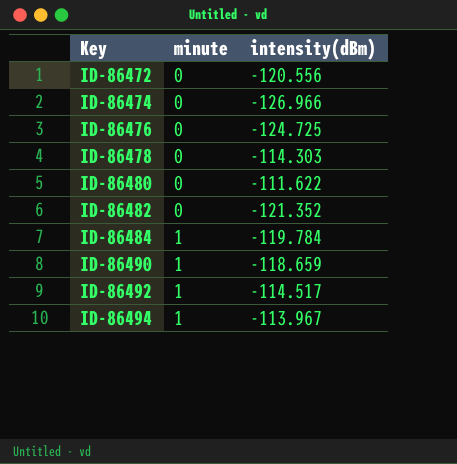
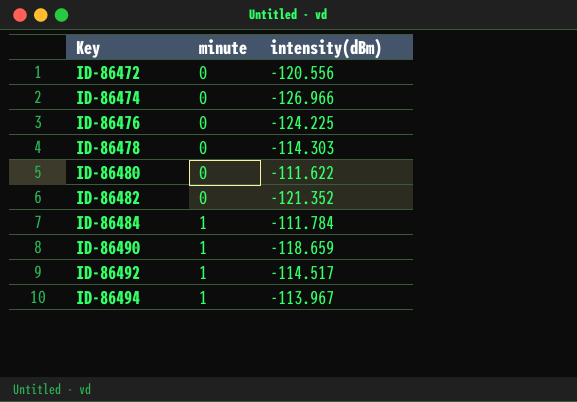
ID-86476 | intensity(dBm): -124.725 -> -124.225
ID-86484 | intensity(dBm): -119.784 -> -111.784

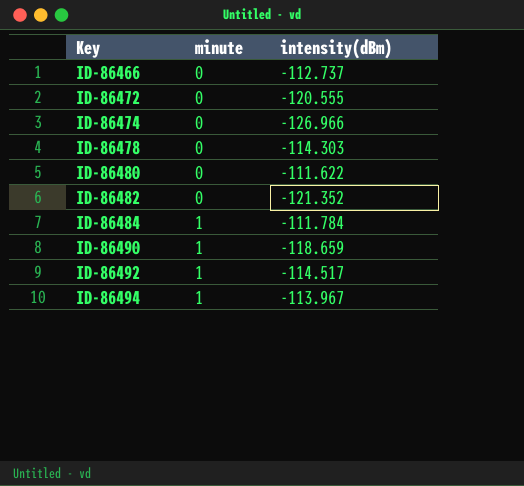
row ID-86476: 0 | -124.225 -> none
row ID-86466: none -> 0 | -112.737
ID-86472 | intensity(dBm): -120.556 -> -120.555

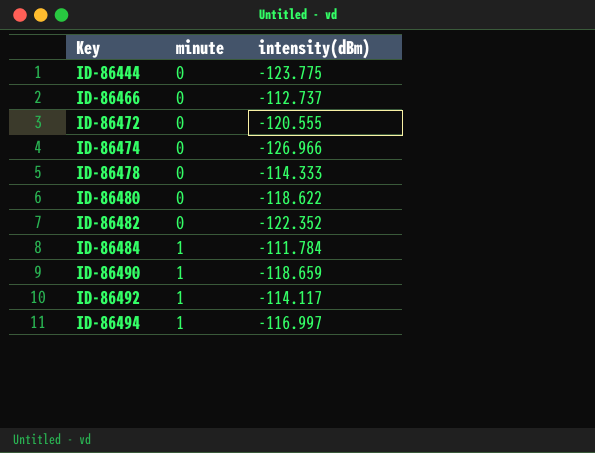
row ID-86444: none -> 0 | -123.775
ID-86478 | intensity(dBm): -114.303 -> -114.333
ID-86480 | intensity(dBm): -111.622 -> -118.622
ID-86482 | intensity(dBm): -121.352 -> -122.352
ID-86492 | intensity(dBm): -114.517 -> -114.117
ID-86494 | intensity(dBm): -113.967 -> -116.997

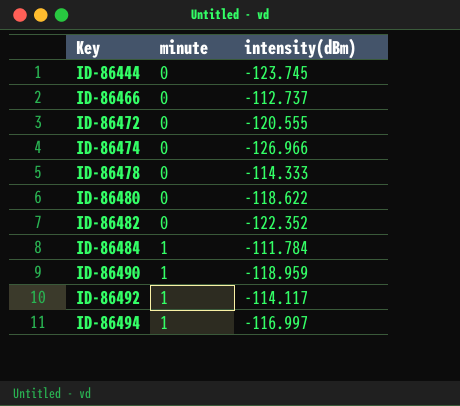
ID-86444 | intensity(dBm): -123.775 -> -123.745
ID-86490 | intensity(dBm): -118.659 -> -118.959

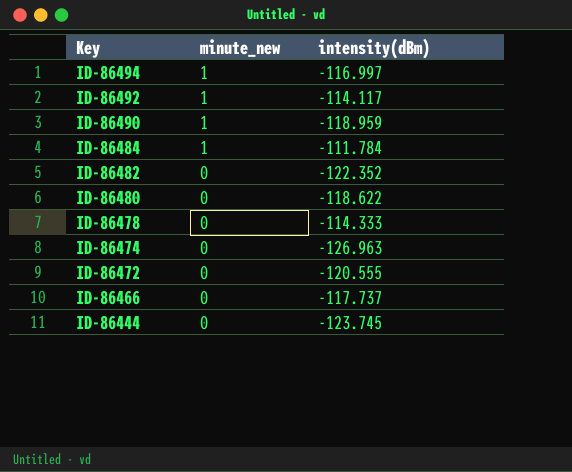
row order: Key ascending -> Key descending
column name: minute -> minute_new
ID-86474 | intensity(dBm): -126.966 -> -126.963
ID-86466 | intensity(dBm): -112.737 -> -117.737

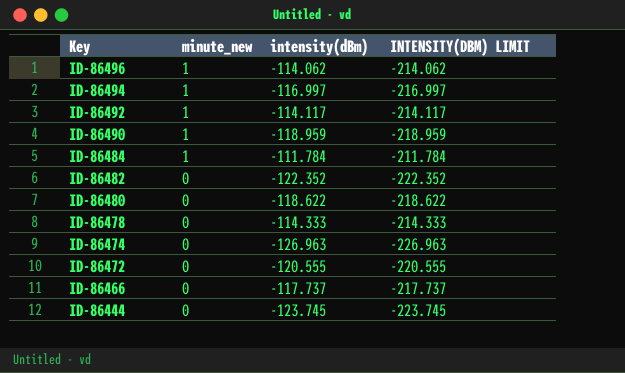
column INTENSITY(DBM) LIMIT | formula: none -> [intensity(dBm)] - 100
row ID-86496: none -> 1 | -114.062 | -214.062

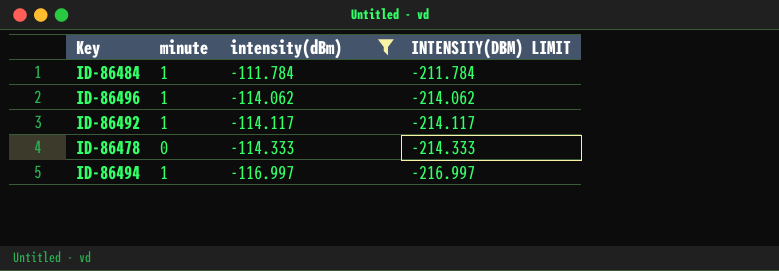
filter: none -> intensity(dBm) >= -116.997
row order: Key descending -> intensity(dBm) descending
column name: minute_new -> minute

